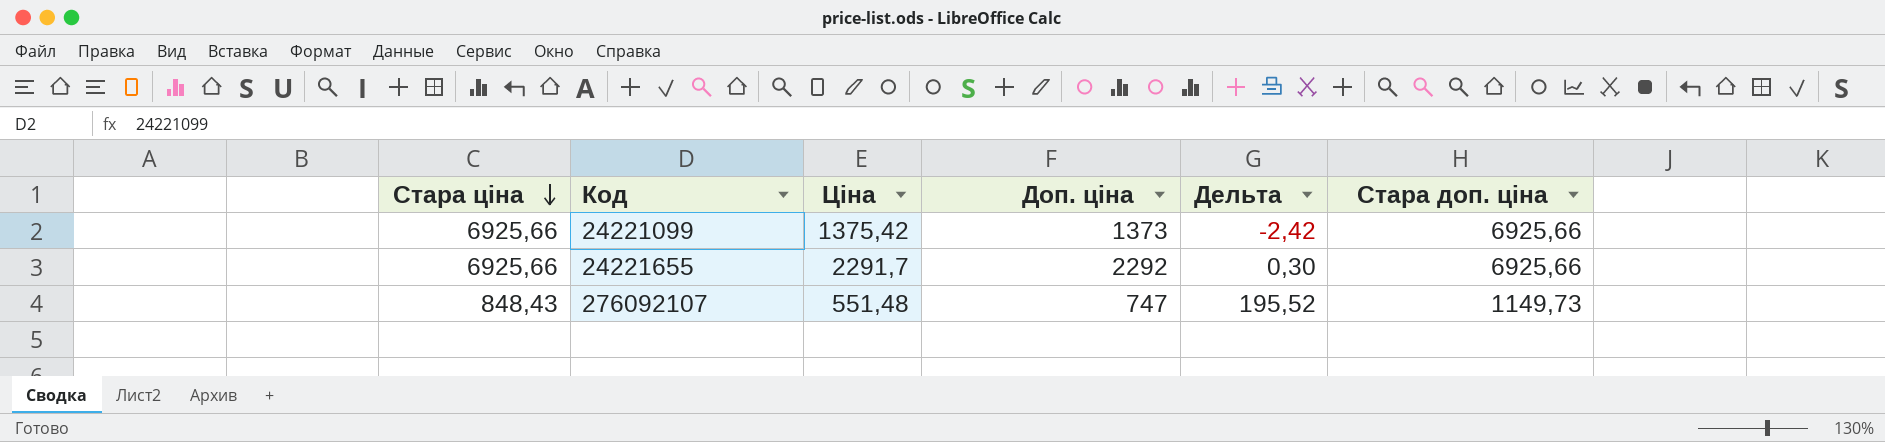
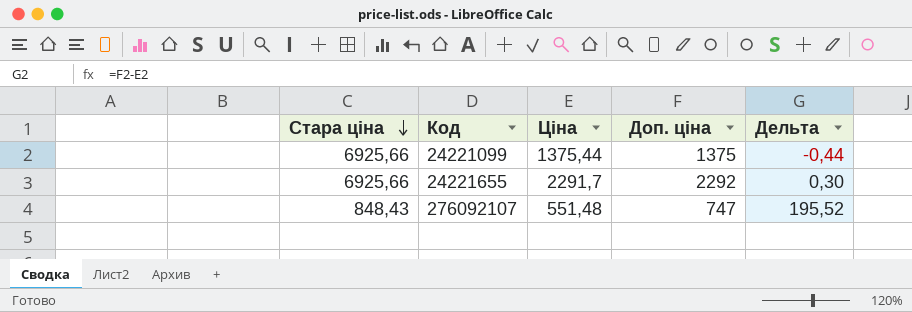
column Стара доп. ціна | position: 6 -> none
24221099 | Ціна: 1375,42 -> 1375,44
24221099 | Доп. ціна: 1373 -> 1375
24221099 | Дельта: -2,42 -> -0,44

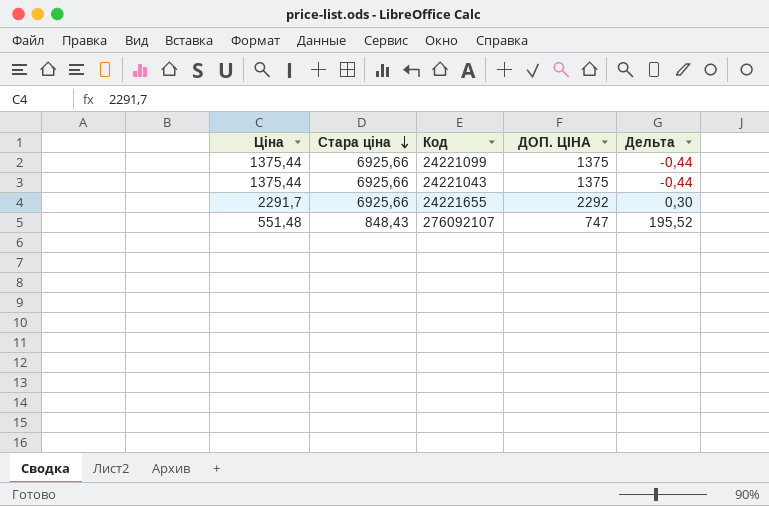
column Ціна | position: 3 -> 1
column name: Доп. ціна -> ДОП. ЦІНА
row 24221043: none -> 1375,44 | 6925,66 | 1375 | -0,44

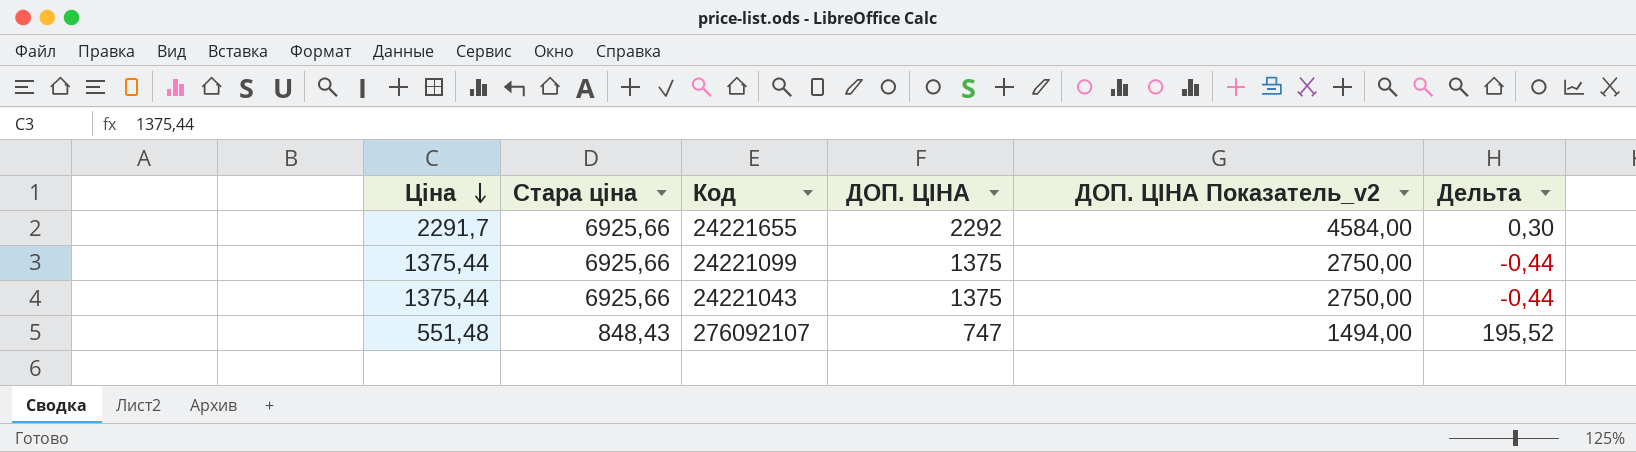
row order: Стара ціна descending -> Ціна descending
column ДОП. ЦІНА Показатель_v2 | formula: none -> [ДОП. ЦІНА] * 2

